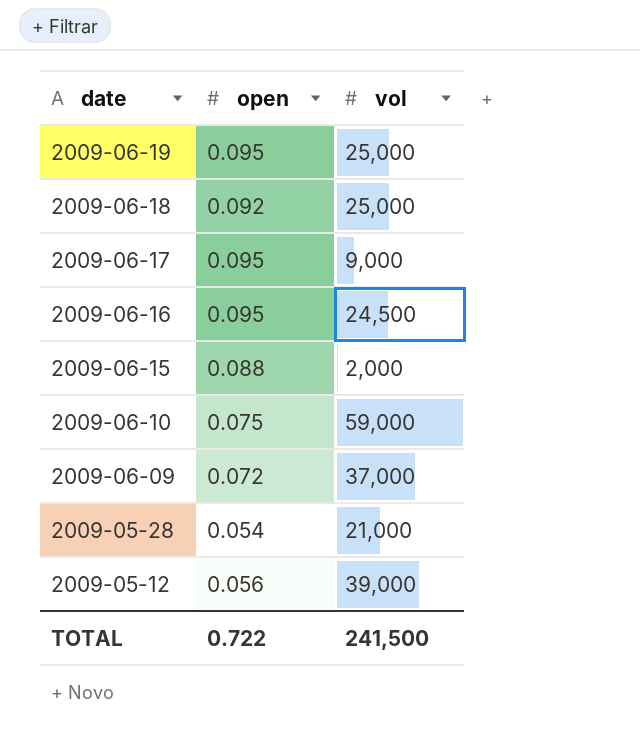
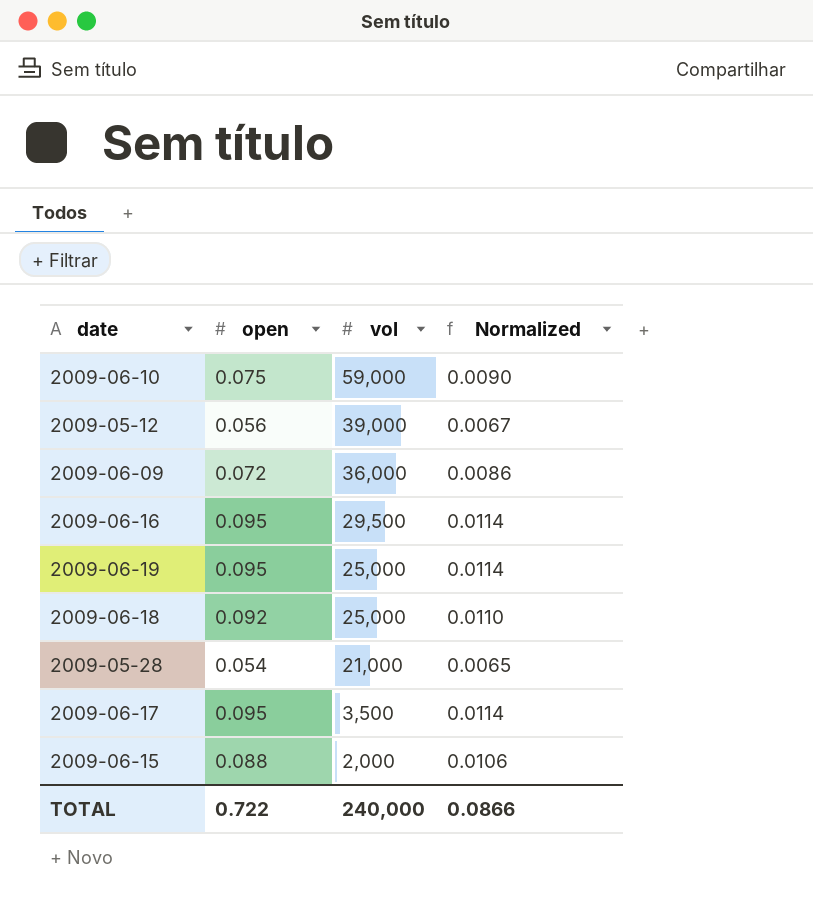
row order: date descending -> vol descending
column Normalized | formula: none -> [open] * 0.12
2009-06-09 | vol: 37,000 -> 36,000
2009-06-16 | vol: 24,500 -> 29,500
2009-06-17 | vol: 9,000 -> 3,500
TOTAL | vol: 241,500 -> 240,000

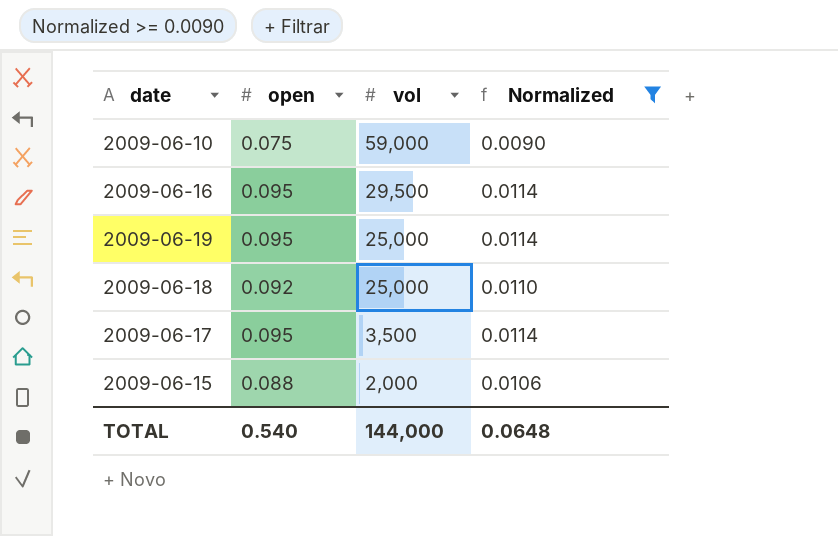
filter: none -> Normalized >= 0.0090
TOTAL | open: 0.722 -> 0.540
TOTAL | vol: 240,000 -> 144,000
TOTAL | Normalized: 0.0866 -> 0.0648

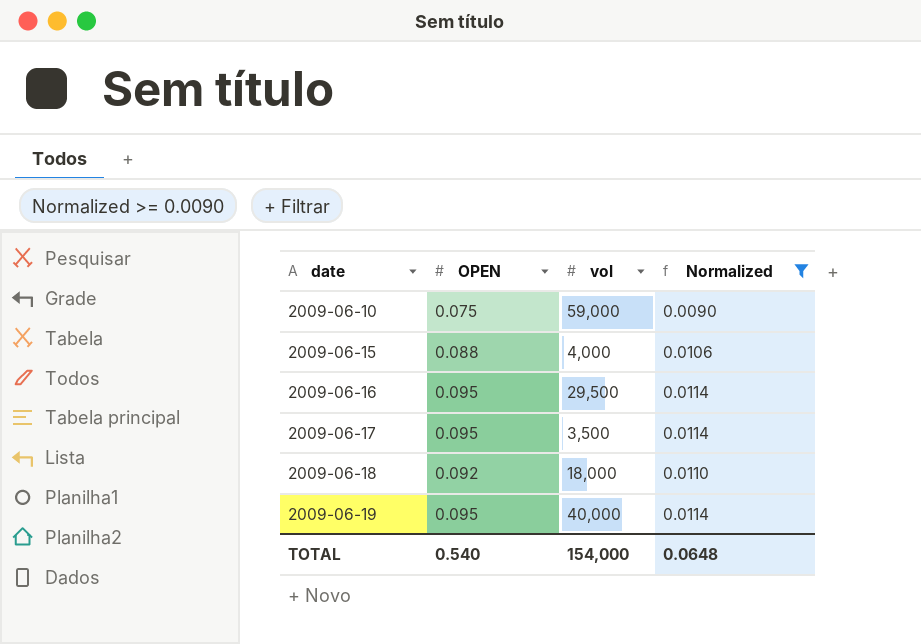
row order: vol descending -> date ascending
column name: open -> OPEN
2009-06-15 | vol: 2,000 -> 4,000
2009-06-18 | vol: 25,000 -> 18,000
2009-06-19 | vol: 25,000 -> 40,000
TOTAL | vol: 144,000 -> 154,000

